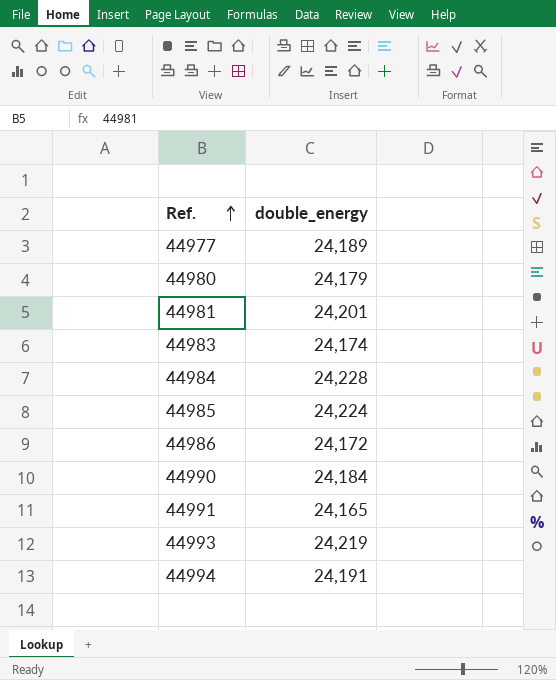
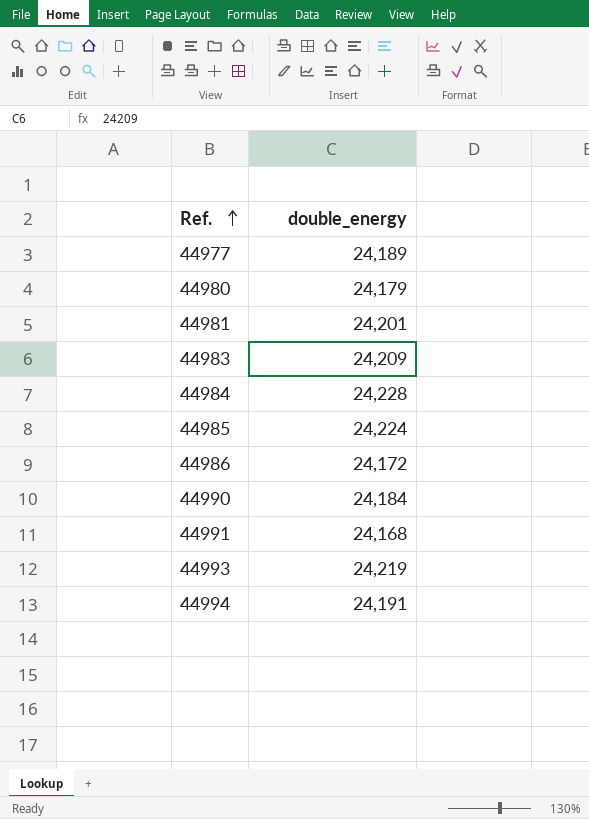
44983 | double_energy: 24,174 -> 24,209
44991 | double_energy: 24,165 -> 24,168

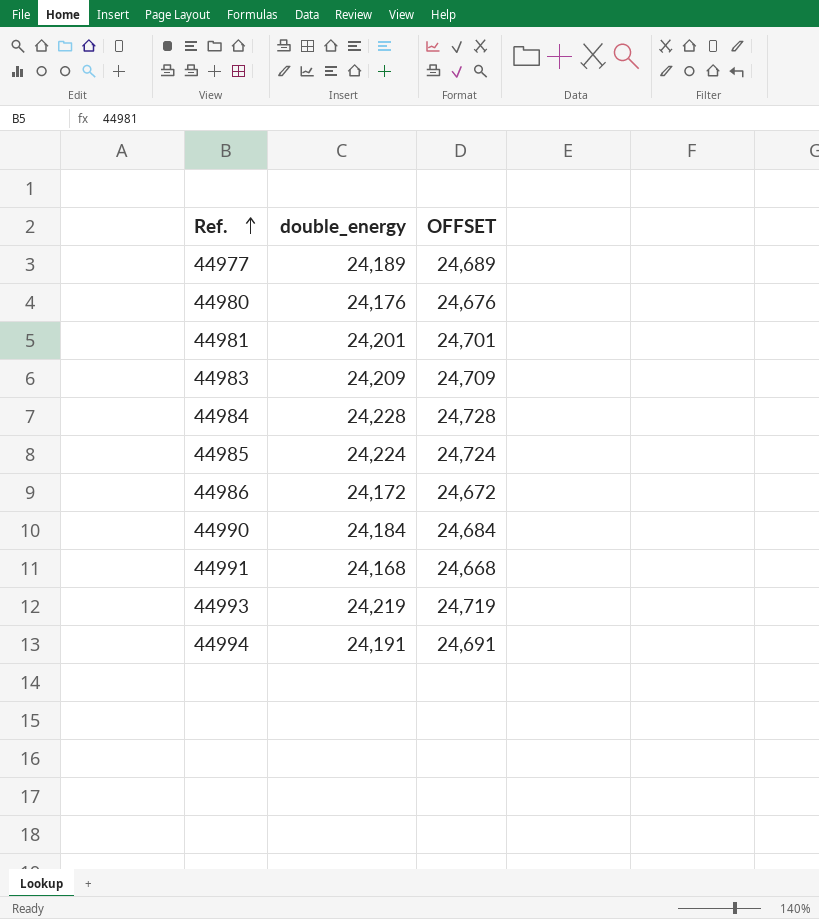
column OFFSET | formula: none -> [double_energy] + 500
44980 | double_energy: 24,179 -> 24,176

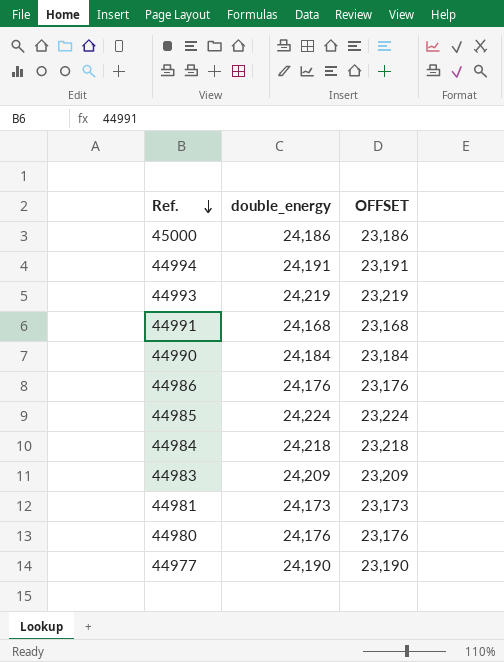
row order: Ref. ascending -> Ref. descending
column OFFSET | formula: [double_energy] + 500 -> [double_energy] - 1000
row 45000: none -> 24,186 | 23,186
44986 | double_energy: 24,172 -> 24,176
44984 | double_energy: 24,228 -> 24,218
44981 | double_energy: 24,201 -> 24,173
44977 | double_energy: 24,189 -> 24,190

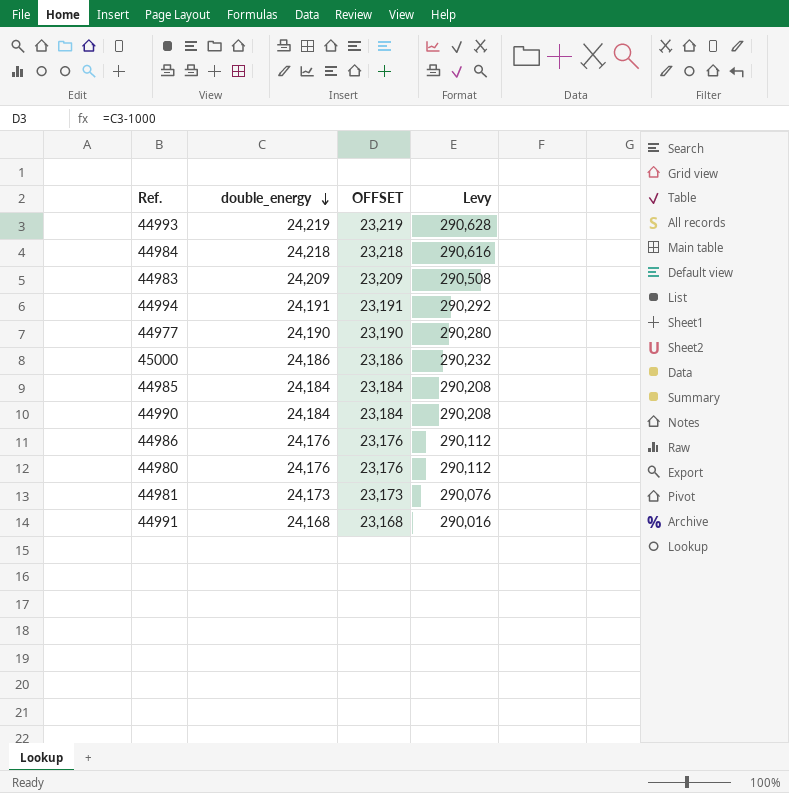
row order: Ref. descending -> double_energy descending
column Levy | formula: none -> [double_energy] * 12
44985 | double_energy: 24,224 -> 24,184
44985 | OFFSET: 23,224 -> 23,184

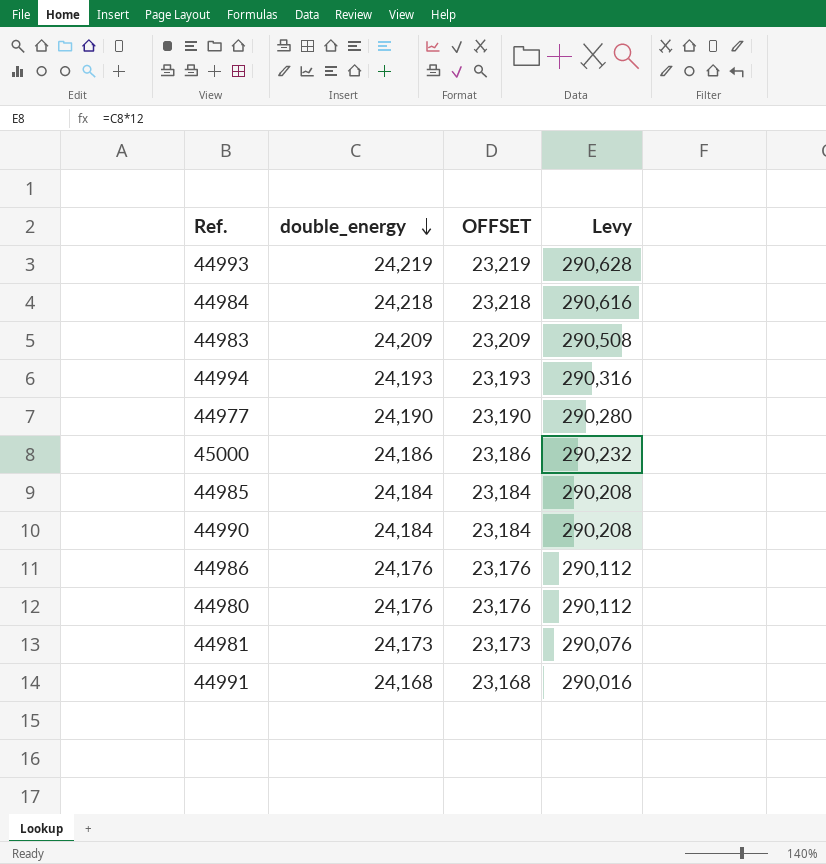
44994 | double_energy: 24,191 -> 24,193
44994 | OFFSET: 23,191 -> 23,193
44994 | Levy: 290,292 -> 290,316

